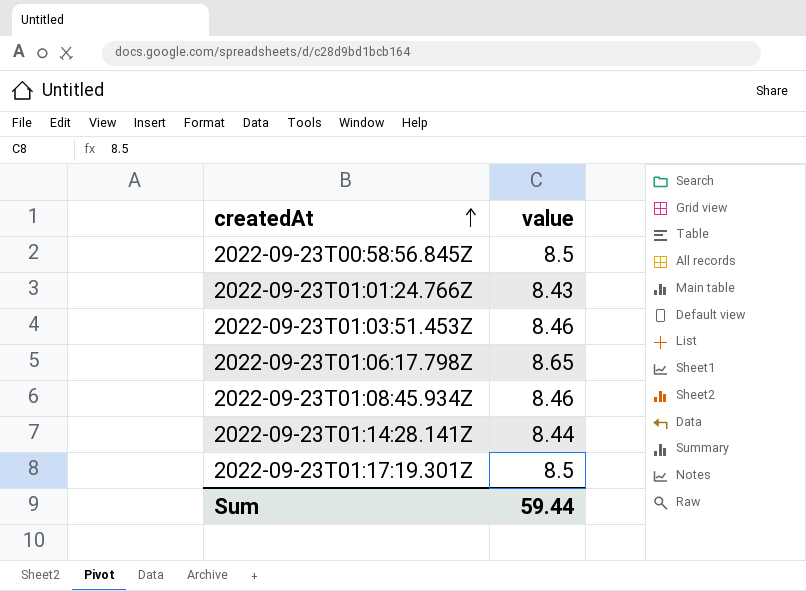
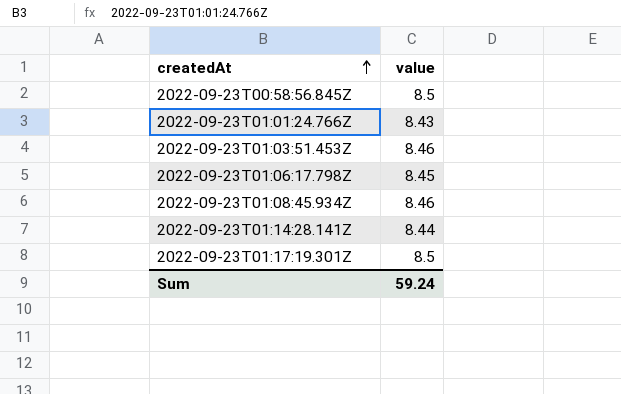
2022-09-23T01:06:17.798Z | value: 8.65 -> 8.45
Sum | value: 59.44 -> 59.24

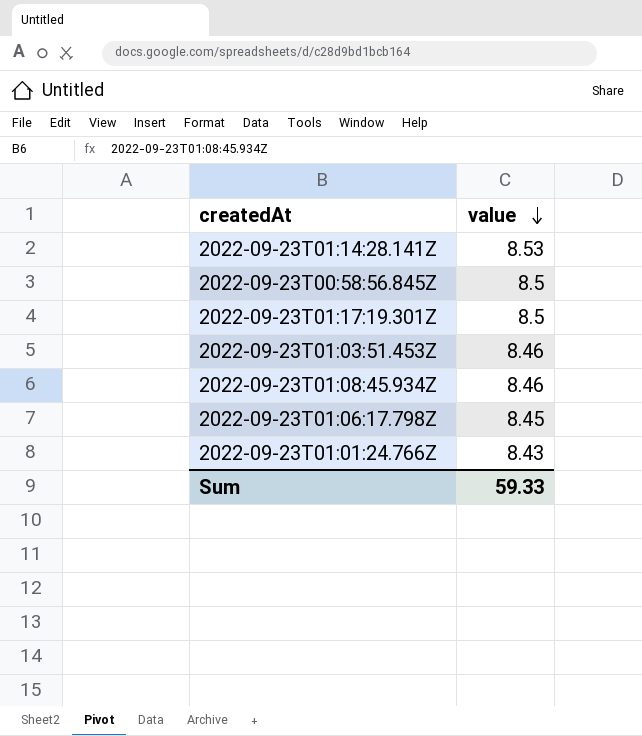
row order: createdAt ascending -> value descending
2022-09-23T01:14:28.141Z | value: 8.44 -> 8.53
Sum | value: 59.24 -> 59.33

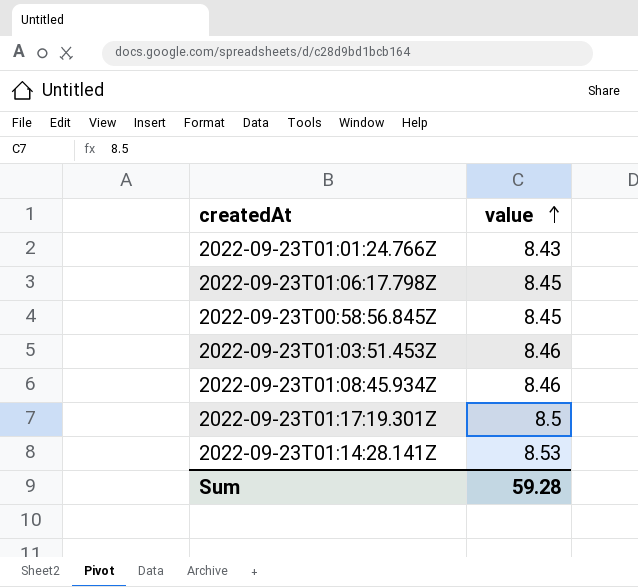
row order: value descending -> value ascending
2022-09-23T00:58:56.845Z | value: 8.5 -> 8.45
Sum | value: 59.33 -> 59.28

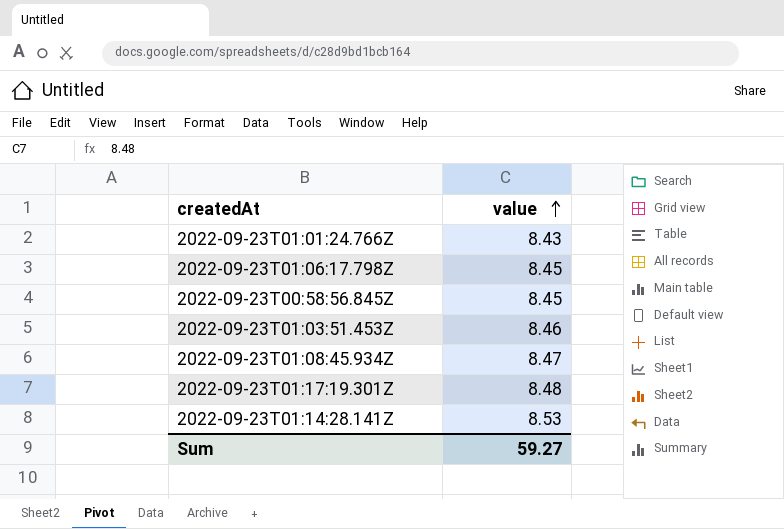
2022-09-23T01:08:45.934Z | value: 8.46 -> 8.47
2022-09-23T01:17:19.301Z | value: 8.5 -> 8.48
Sum | value: 59.28 -> 59.27

